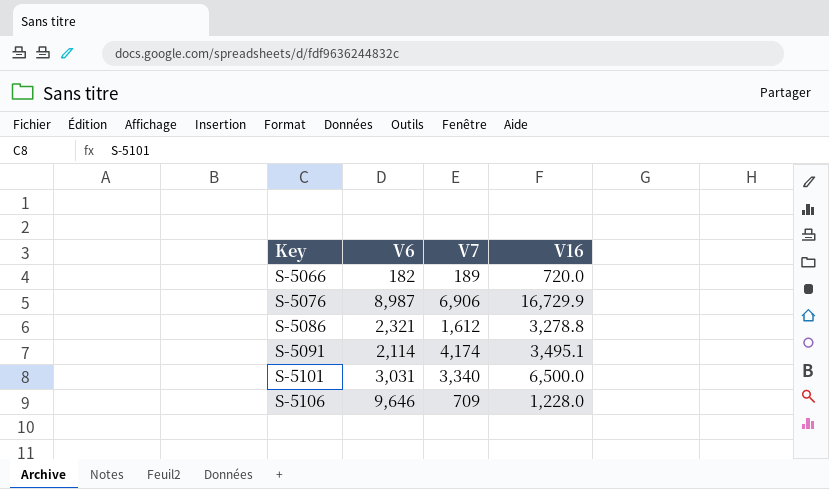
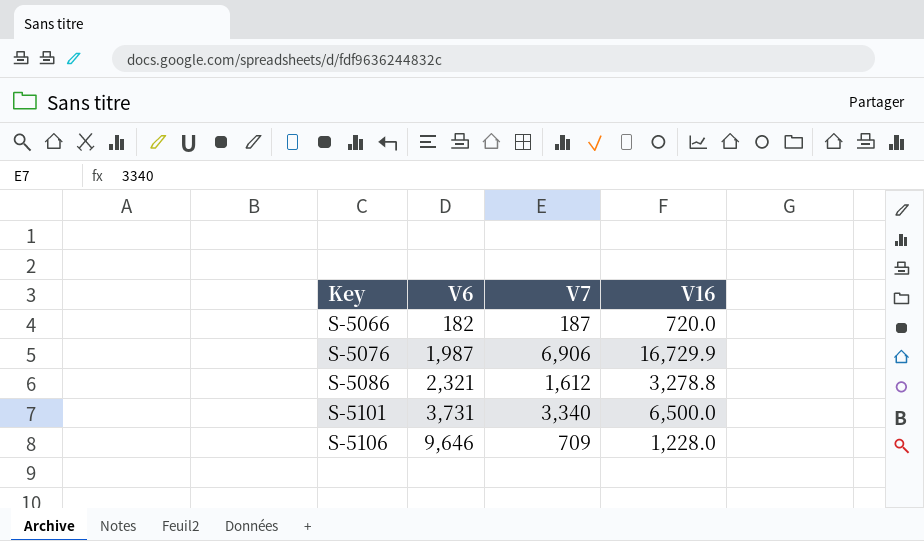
row S-5091: 2,114 | 4,174 | 3,495.1 -> none
S-5066 | V7: 189 -> 187
S-5076 | V6: 8,987 -> 1,987
S-5101 | V6: 3,031 -> 3,731

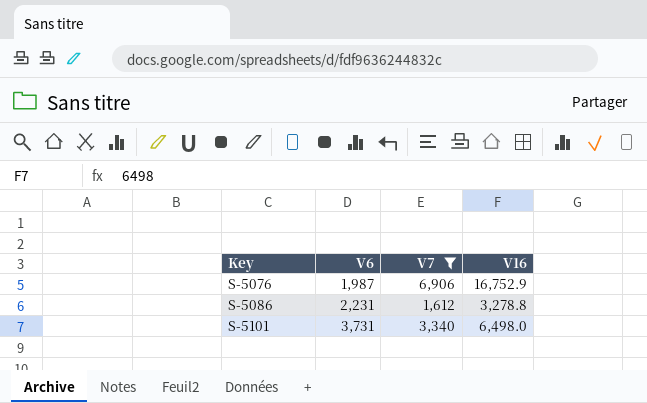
filter: none -> V7 >= 1,612
S-5076 | V16: 16,729.9 -> 16,752.9
S-5086 | V6: 2,321 -> 2,231
S-5101 | V16: 6,500.0 -> 6,498.0

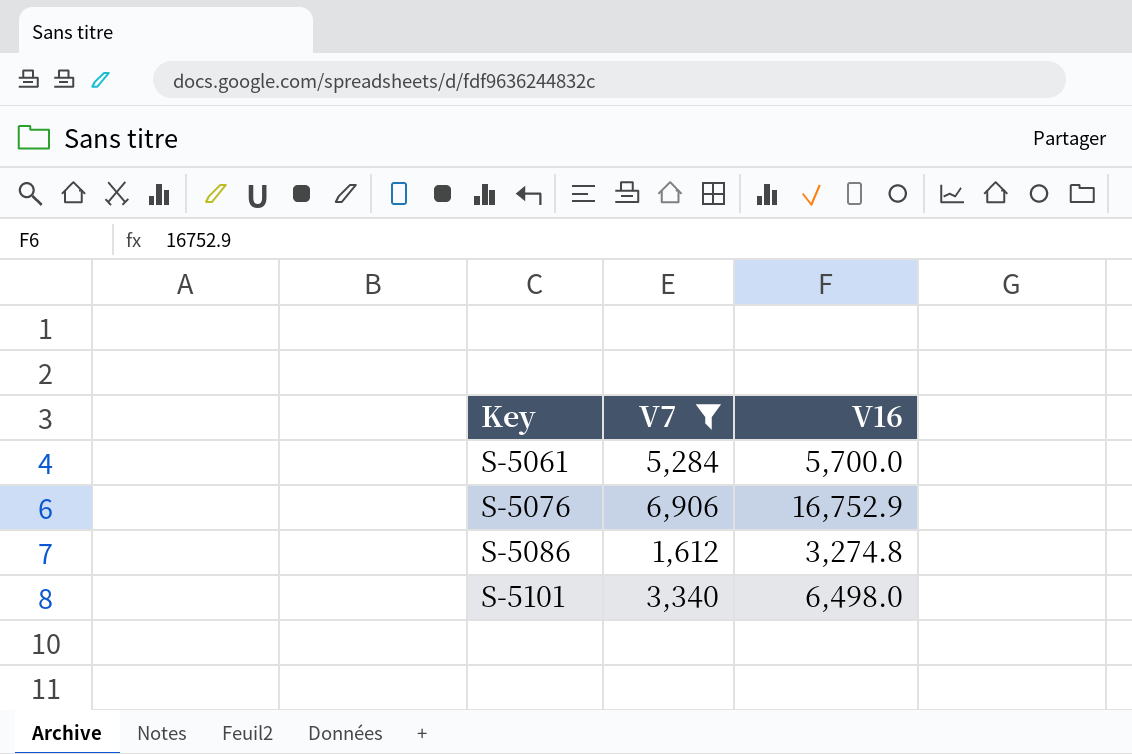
column V6 | position: 2 -> none
row S-5061: none -> 5,284 | 5,700.0
S-5086 | V16: 3,278.8 -> 3,274.8

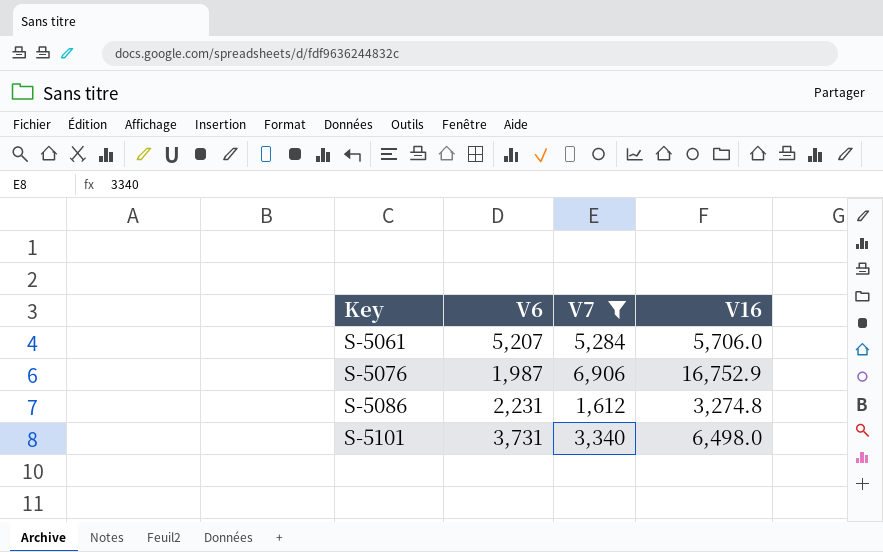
column V6 | position: none -> 2
S-5061 | V16: 5,700.0 -> 5,706.0

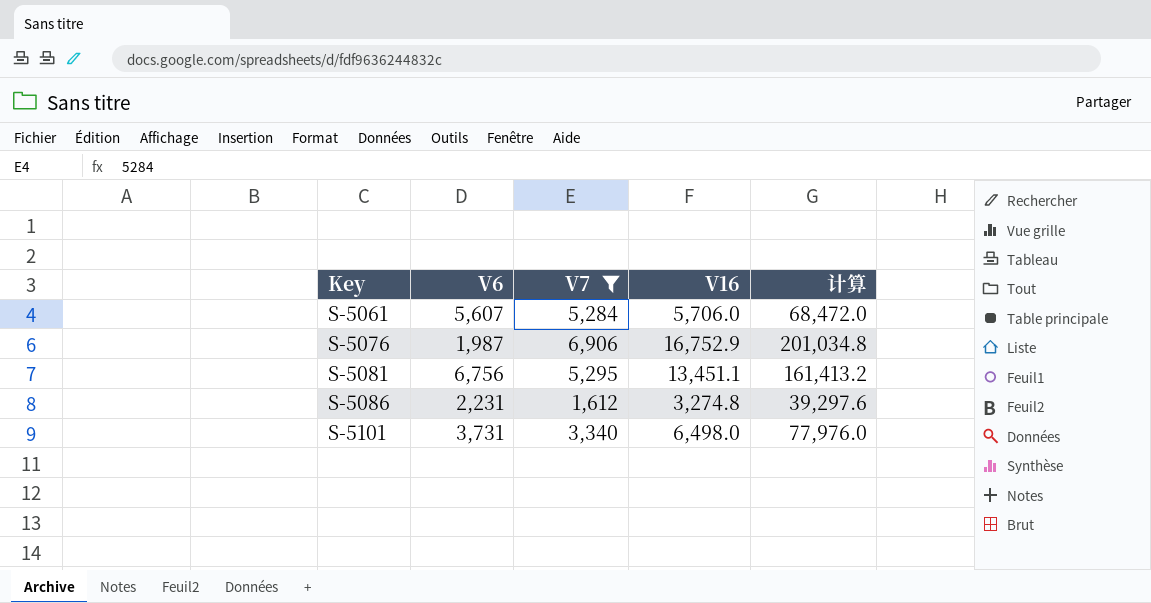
column 计算 | formula: none -> [V16] * 12
S-5061 | V6: 5,207 -> 5,607
row S-5081: none -> 6,756 | 5,295 | 13,451.1 | 161,413.2

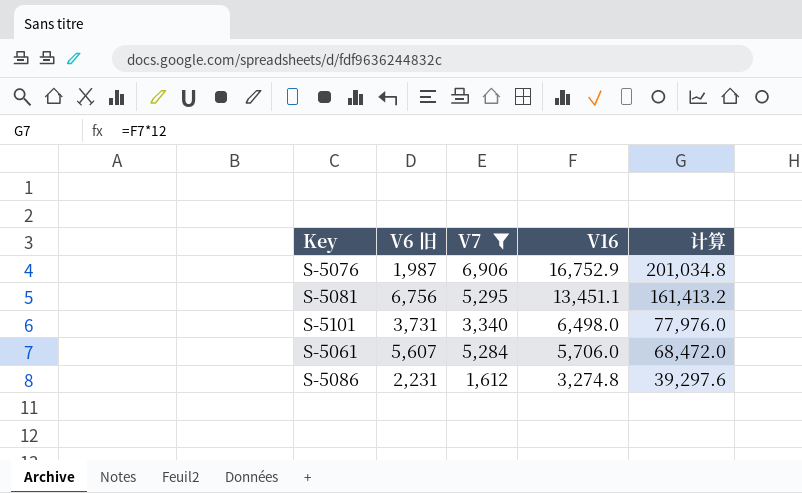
row order: Key ascending -> V16 descending
column name: V6 -> V6 旧

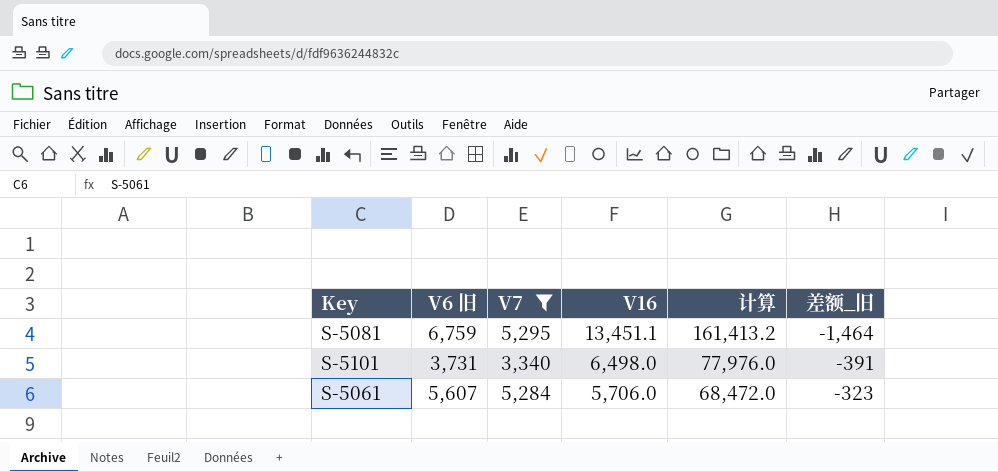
column 差额_旧 | formula: none -> [V7] - [V6 旧]
row S-5076: 1,987 | 6,906 | 16,752.9 | 201,034.8 -> none
row S-5086: 2,231 | 1,612 | 3,274.8 | 39,297.6 -> none
S-5081 | V6 旧: 6,756 -> 6,759

